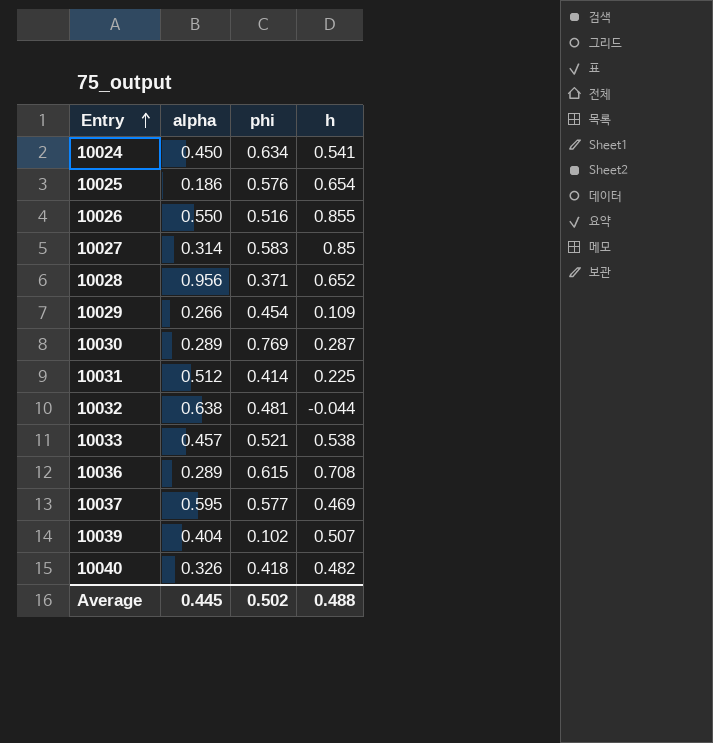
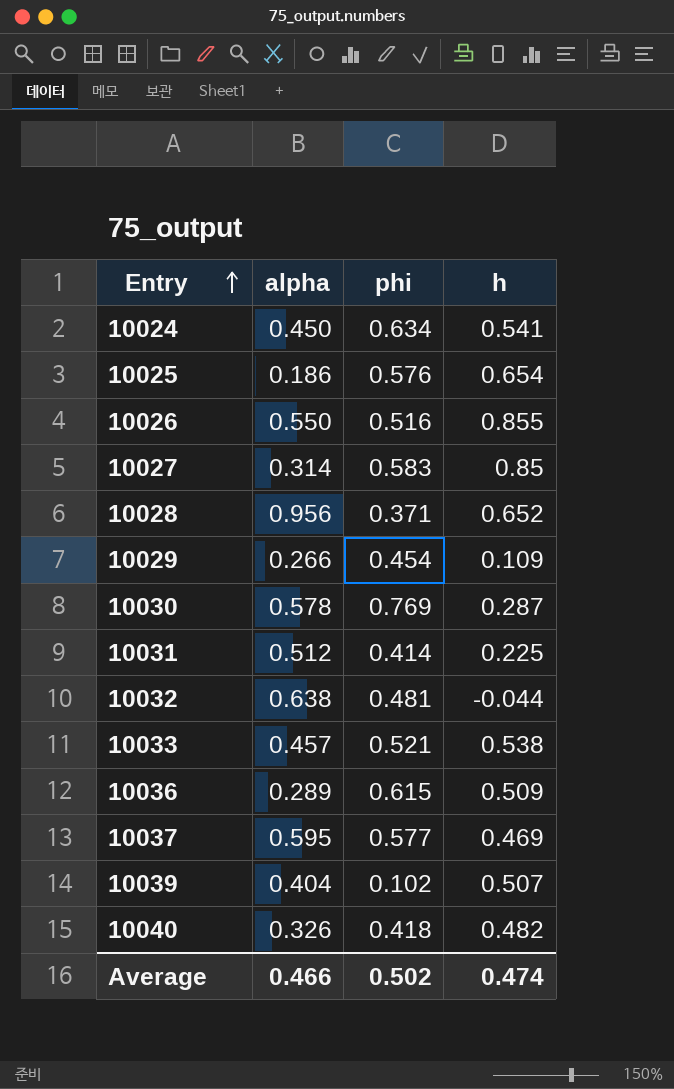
10030 | alpha: 0.289 -> 0.578
10036 | h: 0.708 -> 0.509
Average | alpha: 0.445 -> 0.466
Average | h: 0.488 -> 0.474

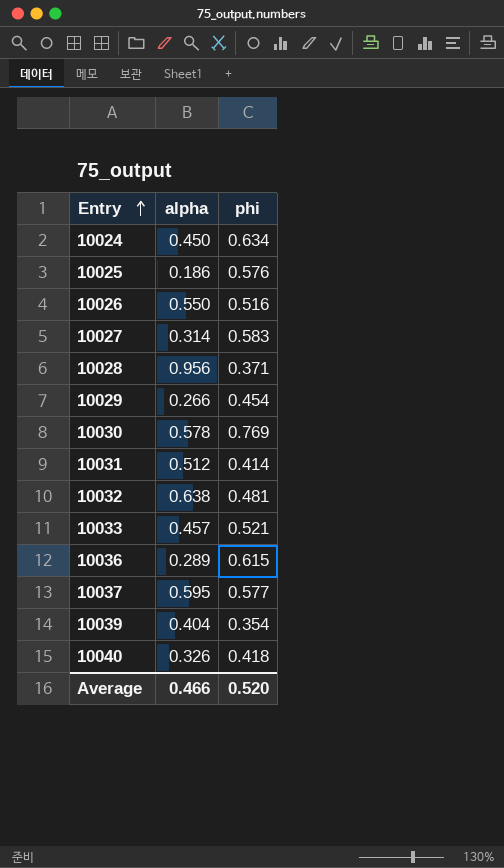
column h | position: 4 -> none
10039 | phi: 0.102 -> 0.354
Average | phi: 0.502 -> 0.520

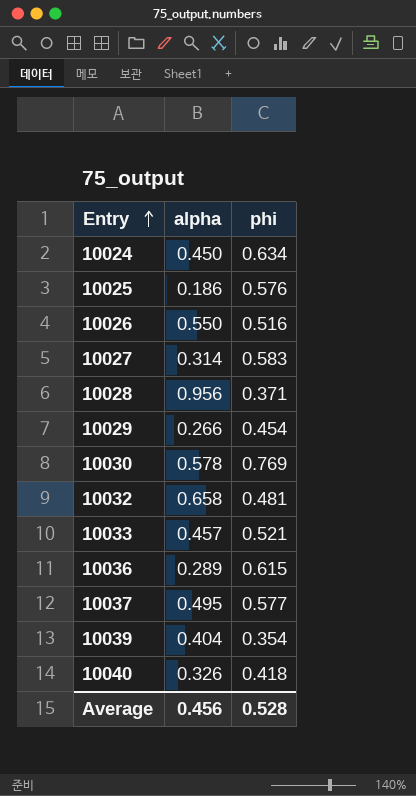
row 10031: 0.512 | 0.414 -> none
10032 | alpha: 0.638 -> 0.658
10037 | alpha: 0.595 -> 0.495
Average | alpha: 0.466 -> 0.456
Average | phi: 0.520 -> 0.528

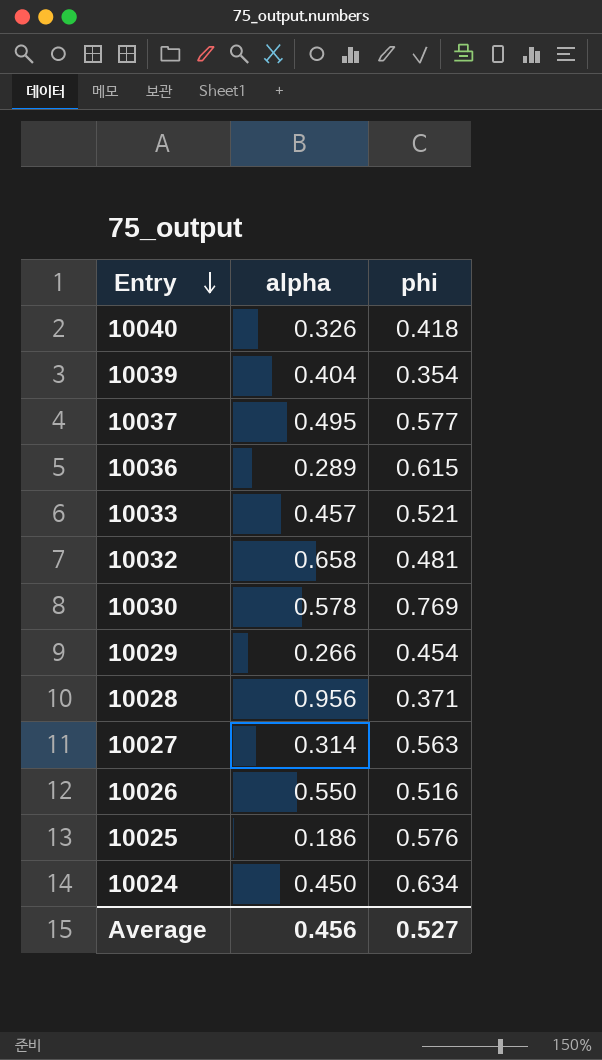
row order: Entry ascending -> Entry descending
10027 | phi: 0.583 -> 0.563
Average | phi: 0.528 -> 0.527

